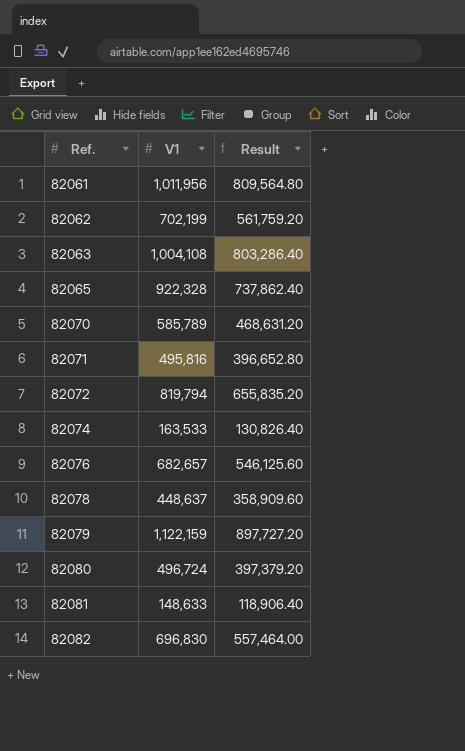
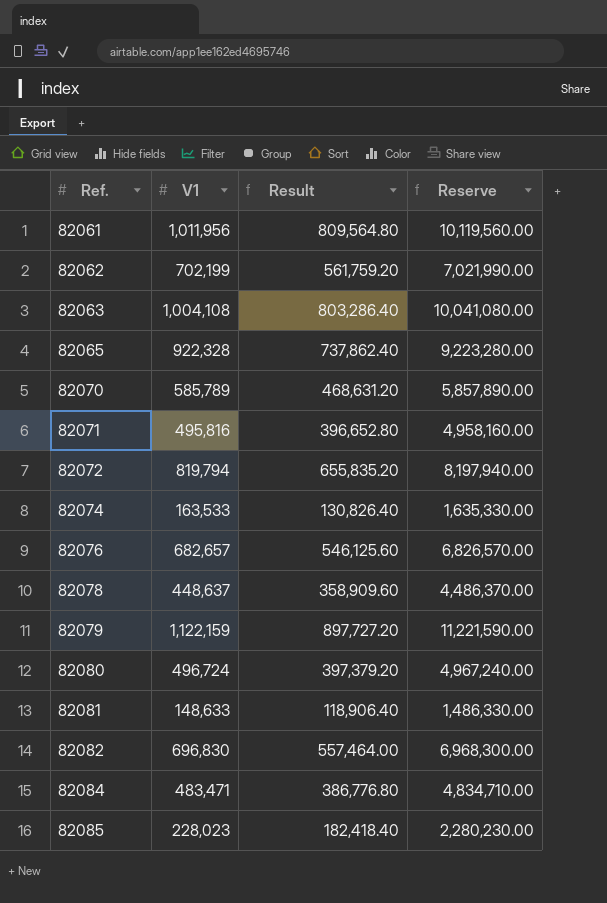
column Reserve | formula: none -> [V1] * 10
row 82084: none -> 483,471 | 386,776.80 | 4,834,710.00
row 82085: none -> 228,023 | 182,418.40 | 2,280,230.00

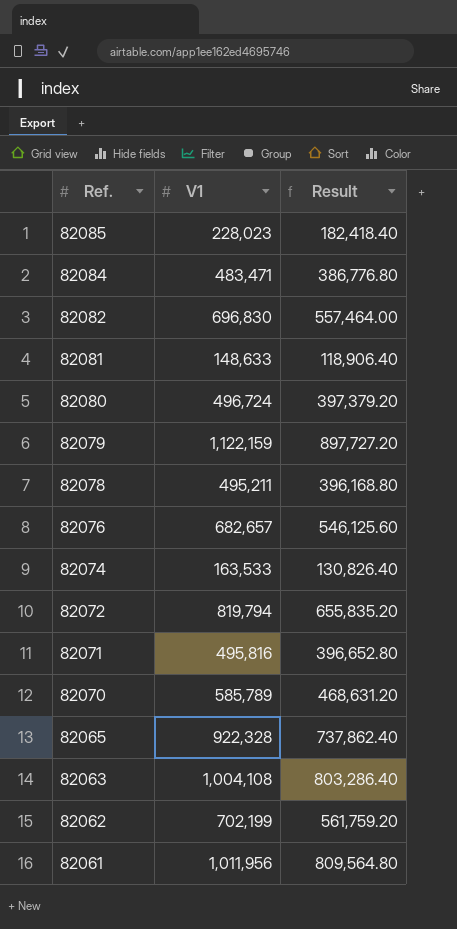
row order: Ref. ascending -> Ref. descending
column Reserve | formula: [V1] * 10 -> none
82078 | V1: 448,637 -> 495,211
82078 | Result: 358,909.60 -> 396,168.80

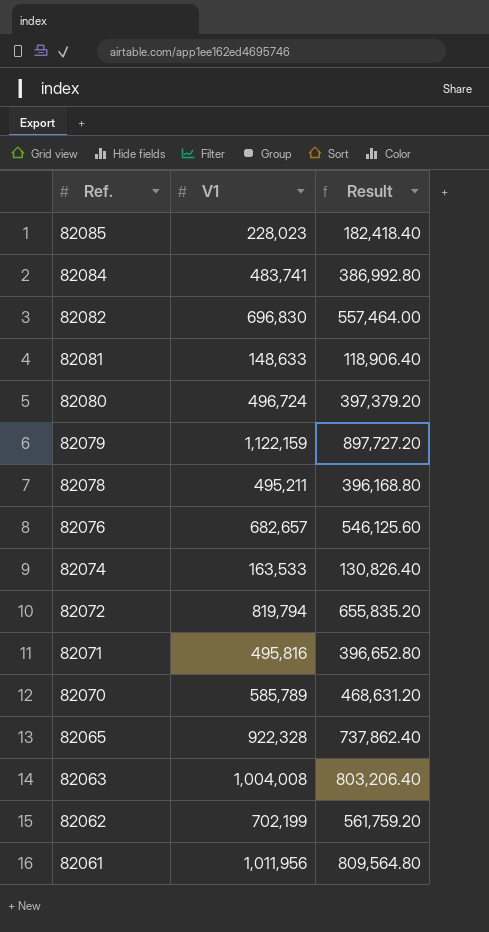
82084 | V1: 483,471 -> 483,741
82084 | Result: 386,776.80 -> 386,992.80
82063 | V1: 1,004,108 -> 1,004,008
82063 | Result: 803,286.40 -> 803,206.40

